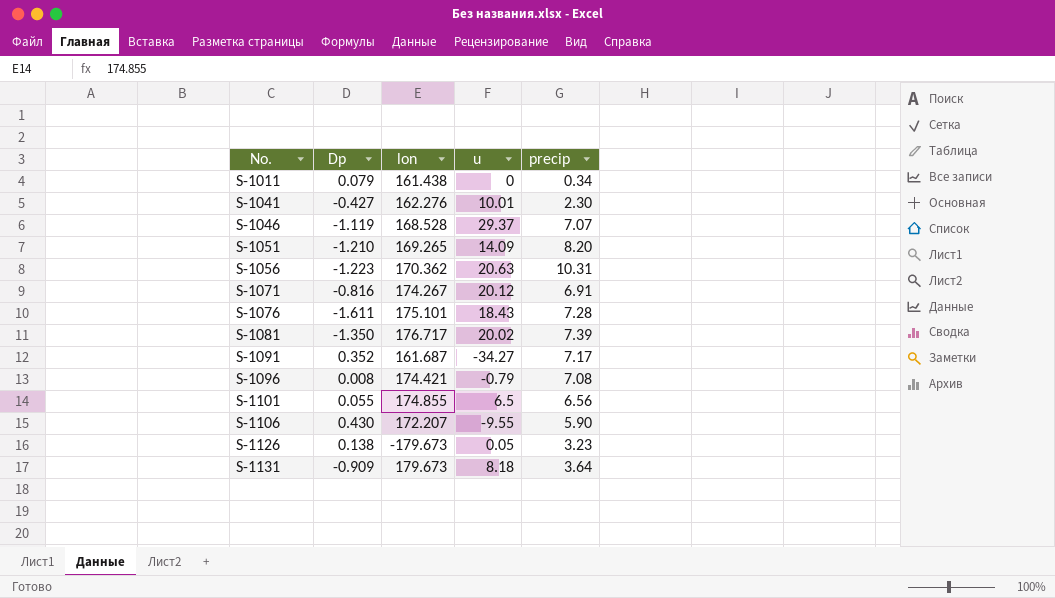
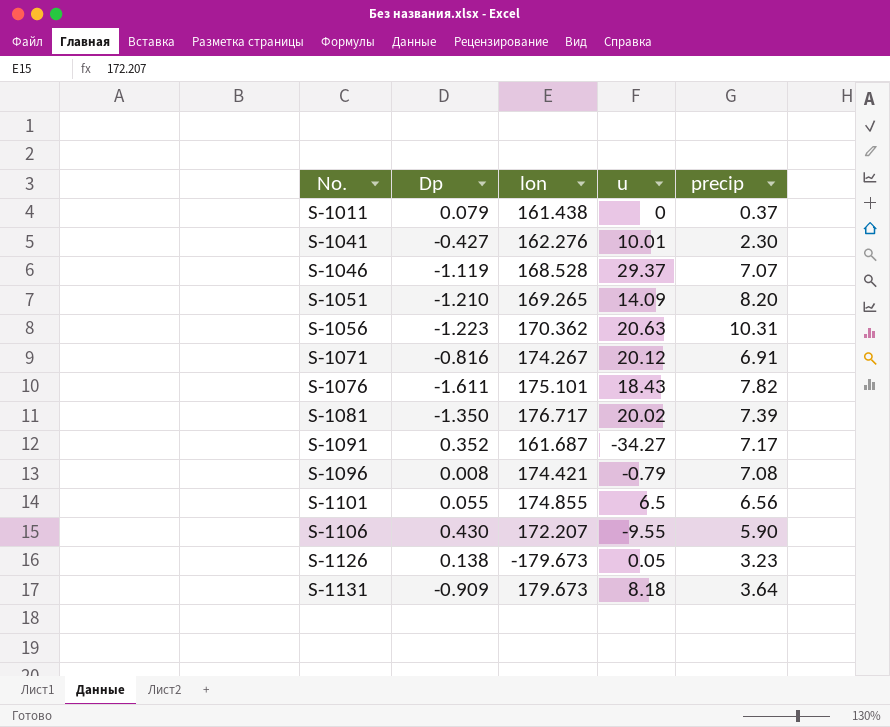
S-1011 | precip: 0.34 -> 0.37
S-1076 | precip: 7.28 -> 7.82

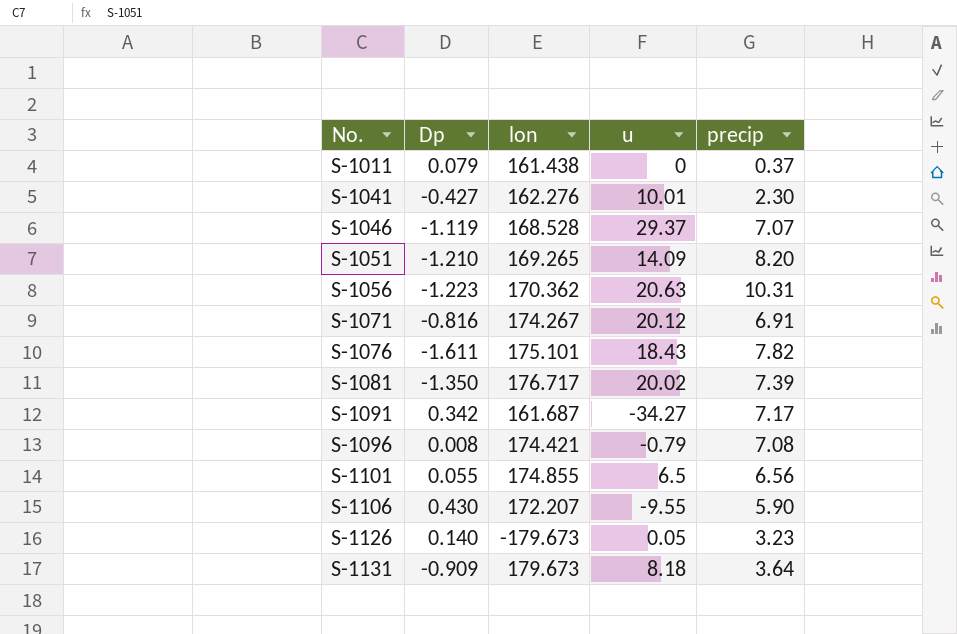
S-1091 | Dp: 0.352 -> 0.342
S-1126 | Dp: 0.138 -> 0.140

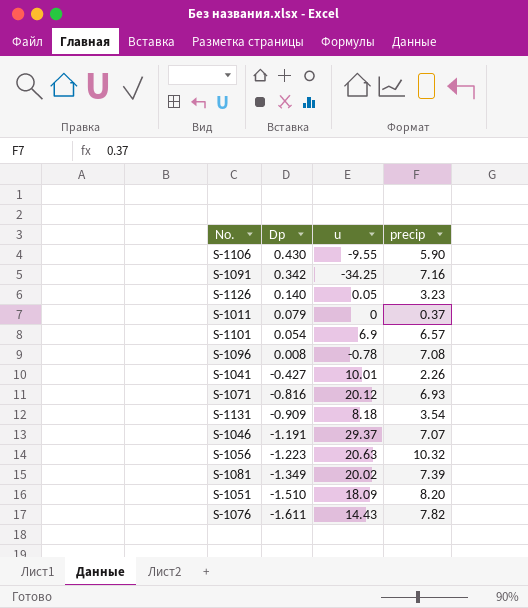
row order: No. ascending -> Dp descending
column lon | position: 3 -> none
S-1091 | u: -34.27 -> -34.25
S-1091 | precip: 7.17 -> 7.16
S-1101 | Dp: 0.055 -> 0.054
S-1101 | u: 6.5 -> 6.9
S-1101 | precip: 6.56 -> 6.57
S-1096 | u: -0.79 -> -0.78
S-1041 | precip: 2.30 -> 2.26
S-1071 | precip: 6.91 -> 6.93
S-1131 | precip: 3.64 -> 3.54
S-1046 | Dp: -1.119 -> -1.191
S-1056 | precip: 10.31 -> 10.32
S-1081 | Dp: -1.350 -> -1.349
S-1051 | Dp: -1.210 -> -1.510
S-1051 | u: 14.09 -> 18.09
S-1076 | u: 18.43 -> 14.43

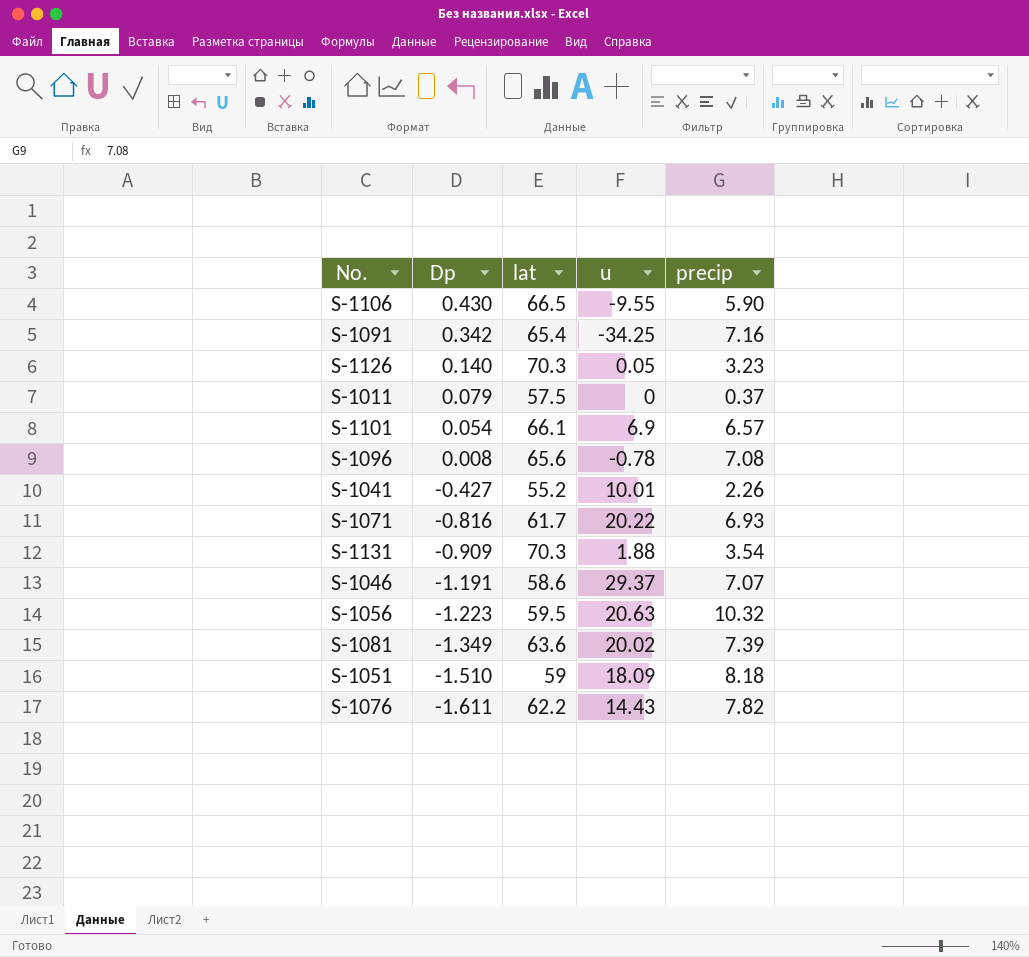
column lat | position: none -> 3
S-1071 | u: 20.12 -> 20.22
S-1131 | u: 8.18 -> 1.88
S-1051 | precip: 8.20 -> 8.18

